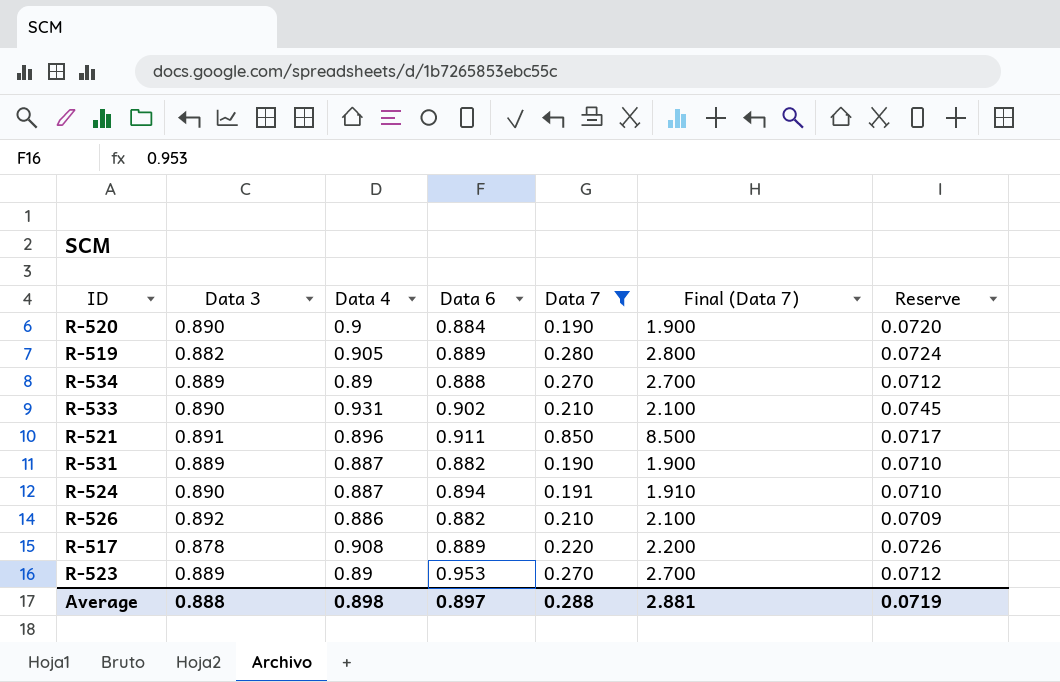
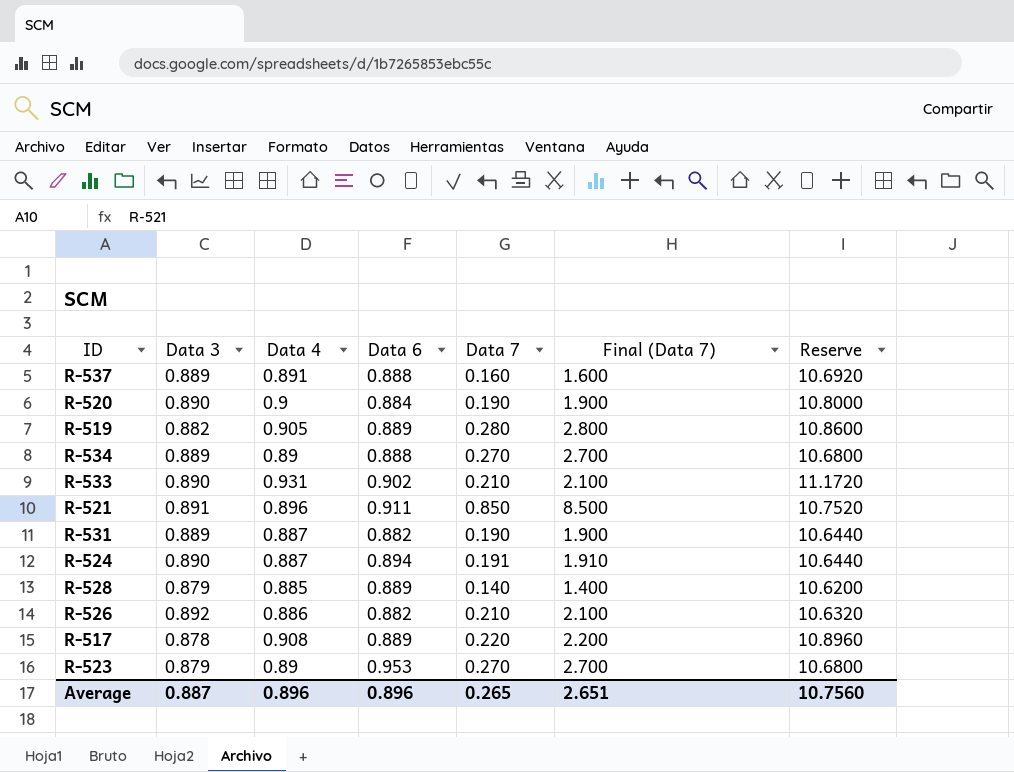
filter: Data 7 >= 0.190 -> none
column Reserve | formula: [Data 4] * 0.08 -> [Data 4] * 12
R-523 | Data 3: 0.889 -> 0.879
Average | Data 3: 0.888 -> 0.887
Average | Data 4: 0.898 -> 0.896
Average | Data 6: 0.897 -> 0.896
Average | Data 7: 0.288 -> 0.265
Average | Final (Data 7): 2.881 -> 2.651
Average | Reserve: 0.0719 -> 10.7560

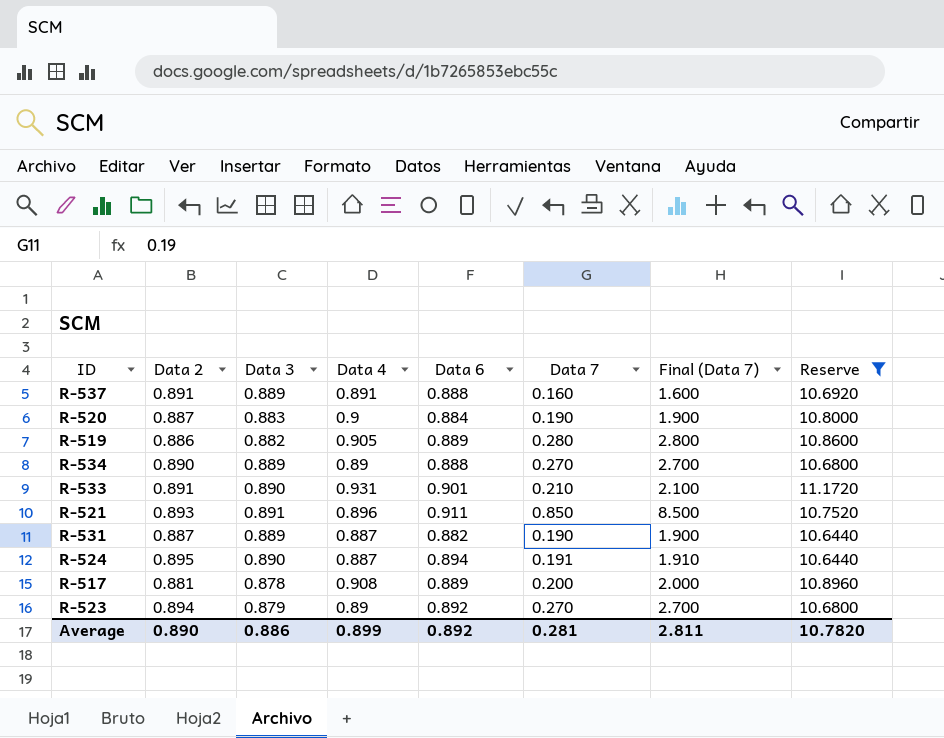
filter: none -> Reserve >= 10.6440
column Data 2 | position: none -> 2
R-520 | Data 3: 0.890 -> 0.883
R-533 | Data 6: 0.902 -> 0.901
R-517 | Data 7: 0.220 -> 0.200
R-517 | Final (Data 7): 2.200 -> 2.000
R-523 | Data 6: 0.953 -> 0.892
Average | Data 3: 0.887 -> 0.886
Average | Data 4: 0.896 -> 0.899
Average | Data 6: 0.896 -> 0.892
Average | Data 7: 0.265 -> 0.281
Average | Final (Data 7): 2.651 -> 2.811
Average | Reserve: 10.7560 -> 10.7820

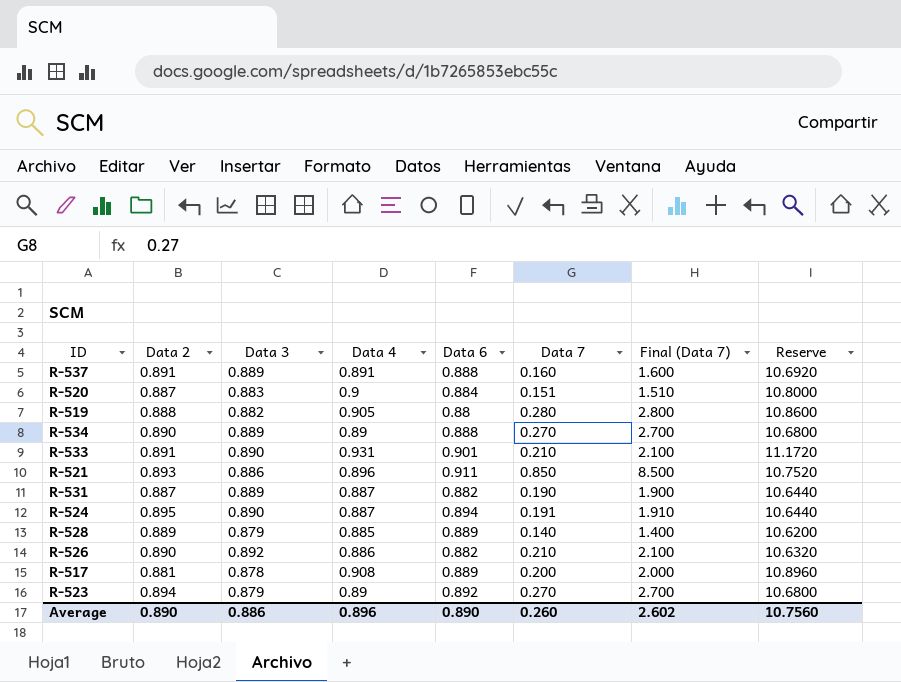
filter: Reserve >= 10.6440 -> none
R-520 | Data 7: 0.190 -> 0.151
R-520 | Final (Data 7): 1.900 -> 1.510
R-519 | Data 2: 0.886 -> 0.888
R-519 | Data 6: 0.889 -> 0.88
R-521 | Data 3: 0.891 -> 0.886
Average | Data 4: 0.899 -> 0.896
Average | Data 6: 0.892 -> 0.890
Average | Data 7: 0.281 -> 0.260
Average | Final (Data 7): 2.811 -> 2.602
Average | Reserve: 10.7820 -> 10.7560

